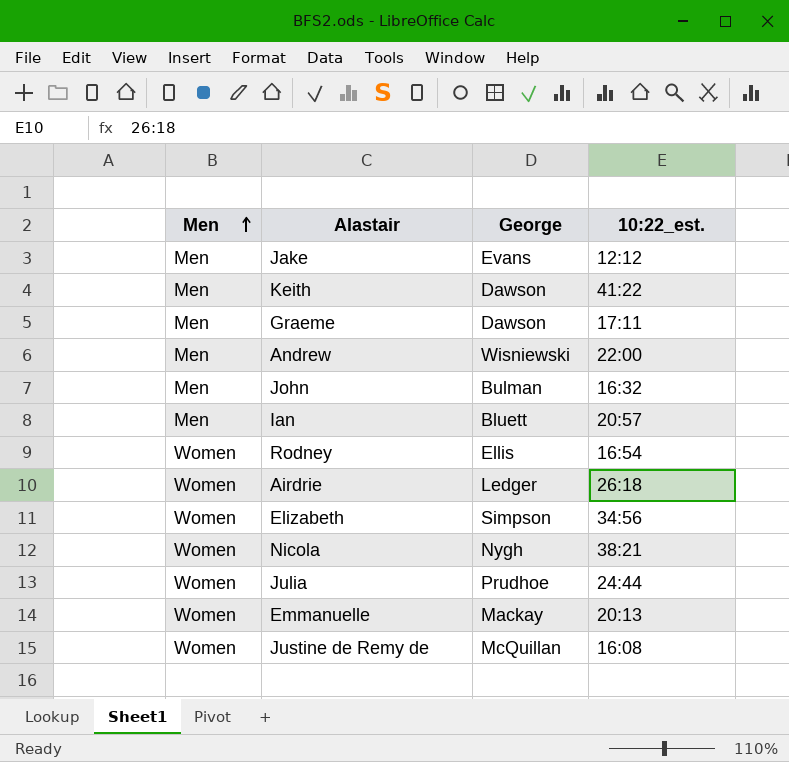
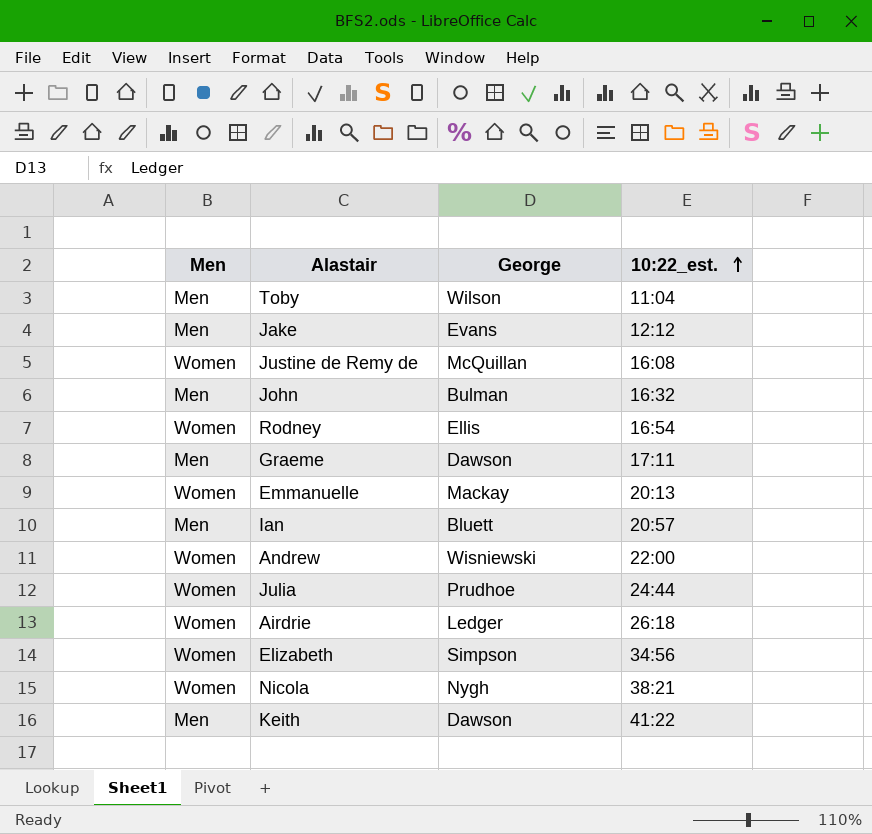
row order: Men ascending -> 10:22_est. ascending
row Toby: none -> Men | Wilson | 11:04
Andrew | Men: Men -> Women

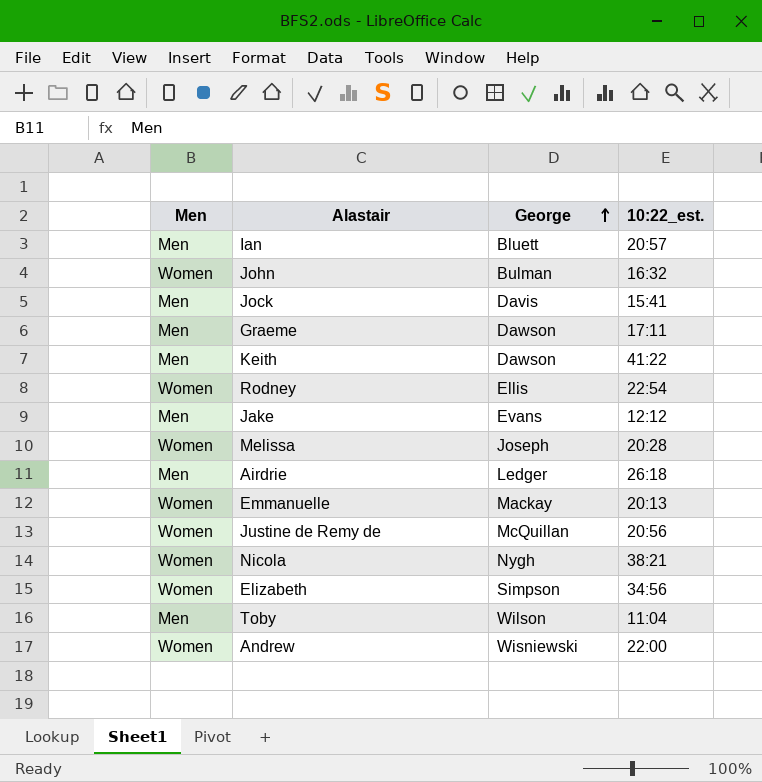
row order: 10:22_est. ascending -> George ascending
row Julia: Women | Prudhoe | 24:44 -> none
John | Men: Men -> Women
row Jock: none -> Men | Davis | 15:41
Rodney | 10:22_est.: 16:54 -> 22:54
row Melissa: none -> Women | Joseph | 20:28
Airdrie | Men: Women -> Men
Justine de Remy de | 10:22_est.: 16:08 -> 20:56

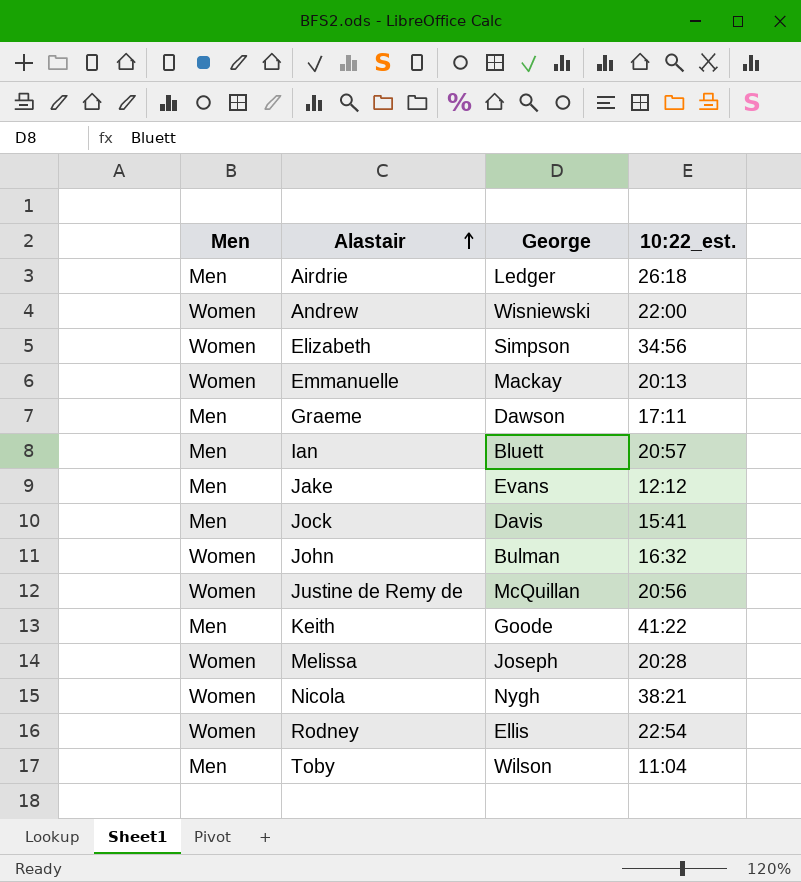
row order: George ascending -> Alastair ascending
Keith | George: Dawson -> Goode

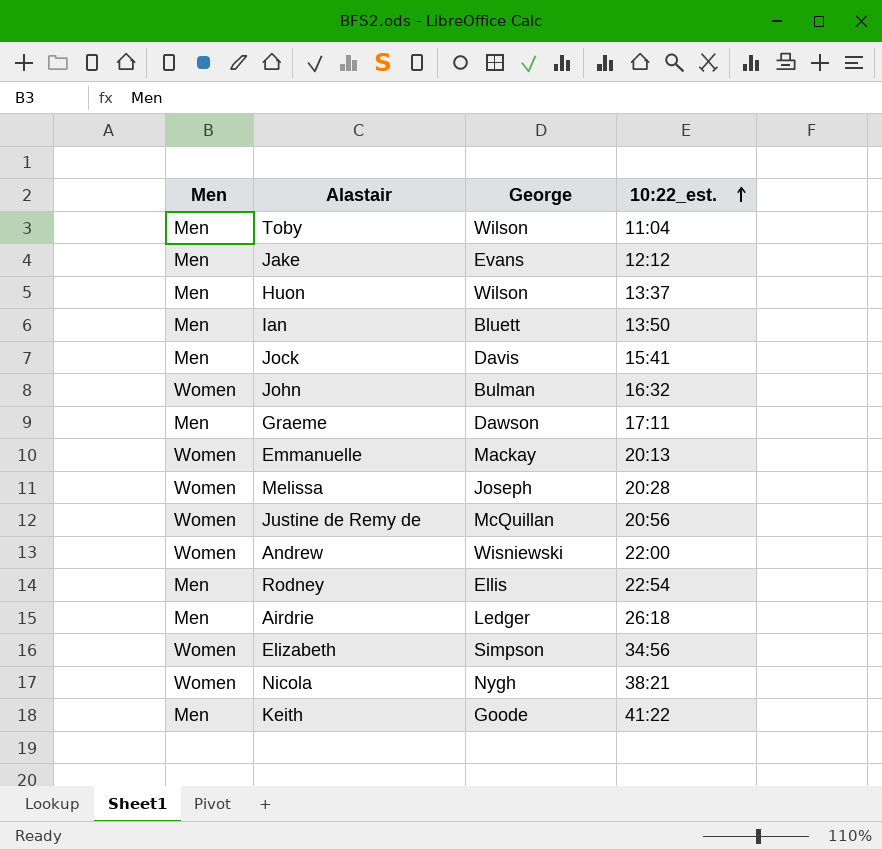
row order: Alastair ascending -> 10:22_est. ascending
row Huon: none -> Men | Wilson | 13:37
Ian | 10:22_est.: 20:57 -> 13:50
Rodney | Men: Women -> Men

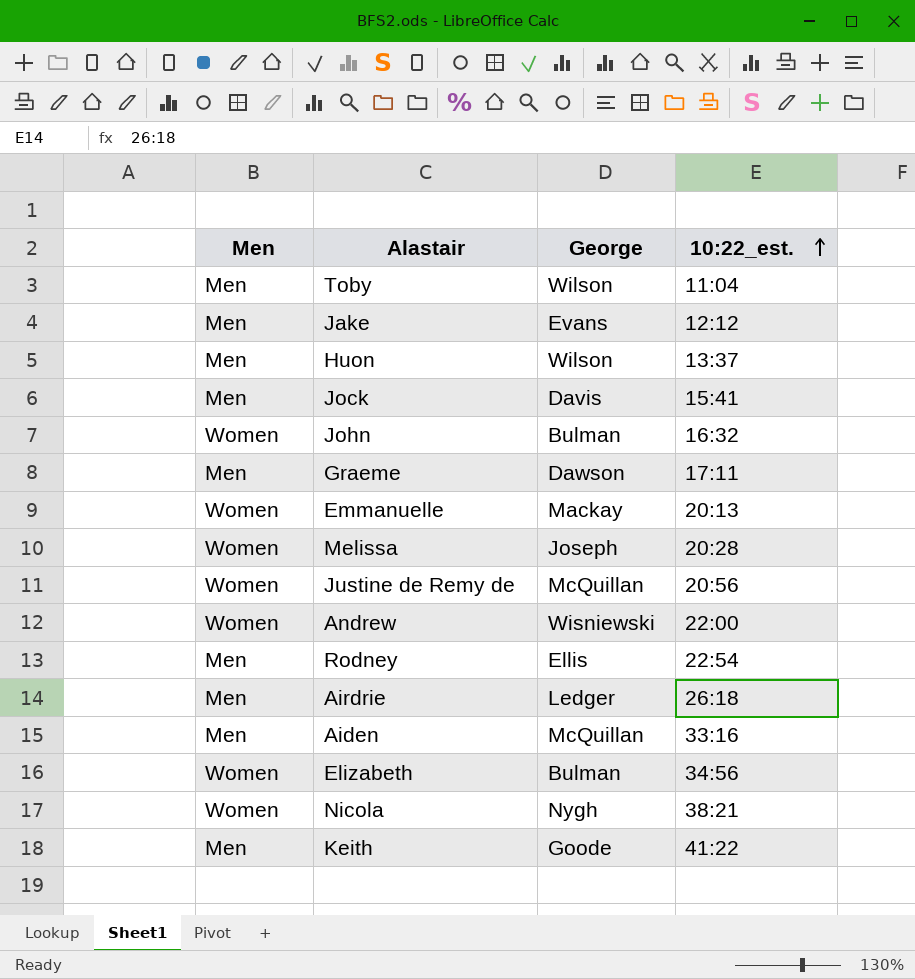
row Ian: Men | Bluett | 13:50 -> none
row Aiden: none -> Men | McQuillan | 33:16
Elizabeth | George: Simpson -> Bulman

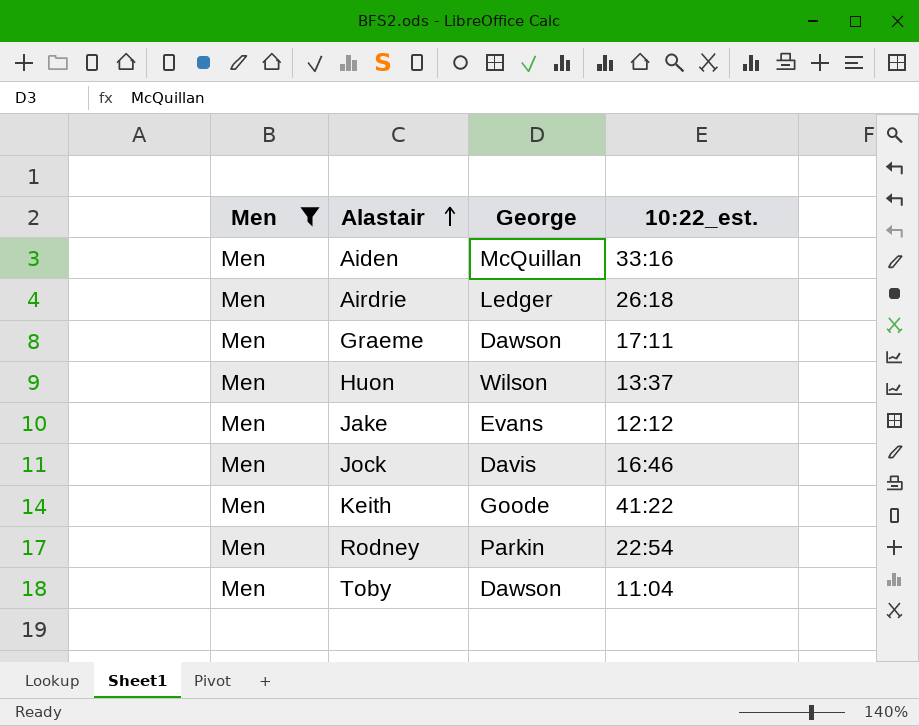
filter: none -> Men = Men
row order: 10:22_est. ascending -> Alastair ascending
Jock | 10:22_est.: 15:41 -> 16:46
Rodney | George: Ellis -> Parkin
Toby | George: Wilson -> Dawson

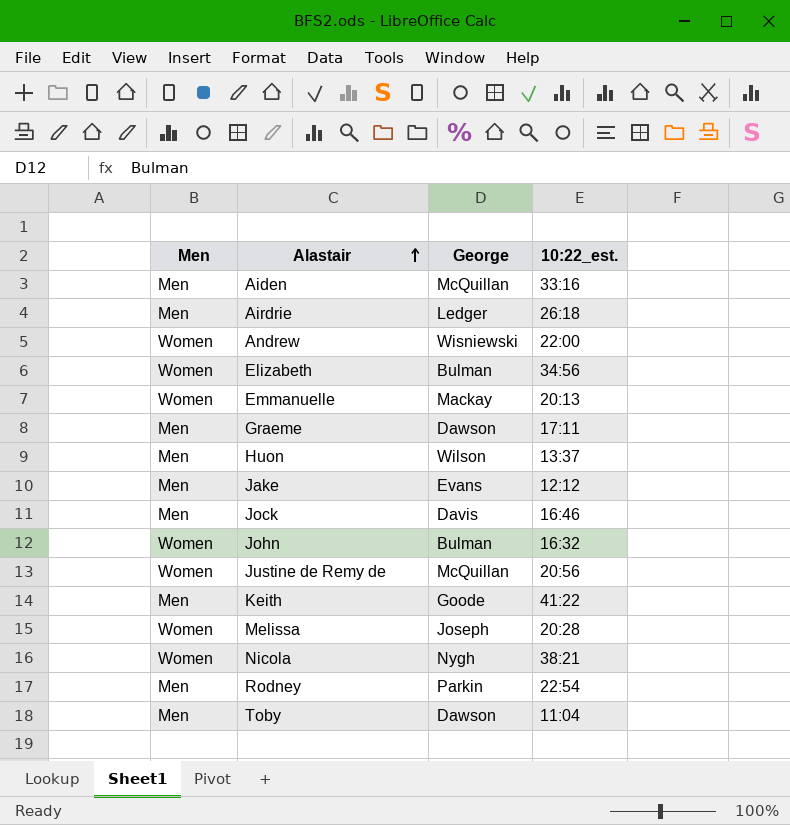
filter: Men = Men -> none

